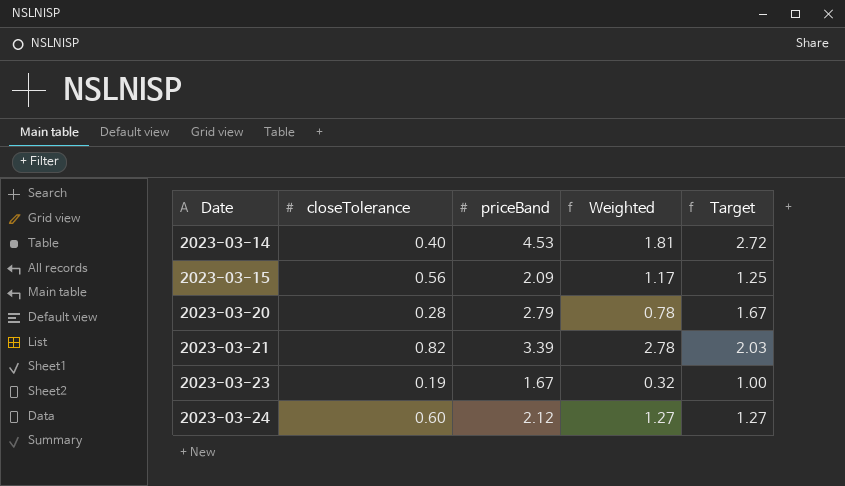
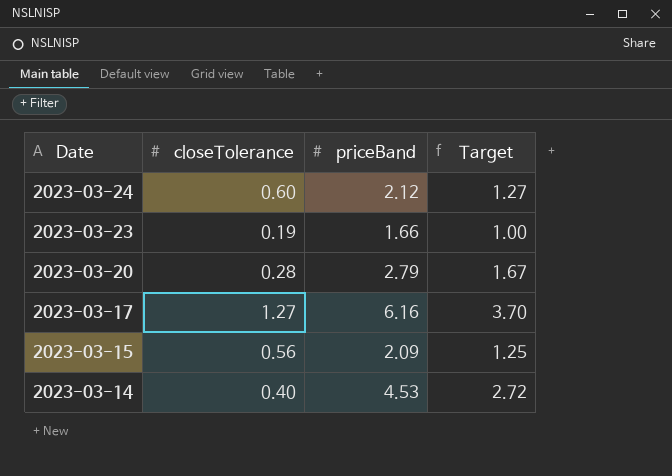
row order: Date ascending -> Date descending
column Weighted | formula: [closeTolerance] * [priceBand] -> none
row 2023-03-21: 0.82 | 3.39 | 2.78 | 2.03 -> none
2023-03-23 | priceBand: 1.67 -> 1.66
row 2023-03-17: none -> 1.27 | 6.16 | 3.70

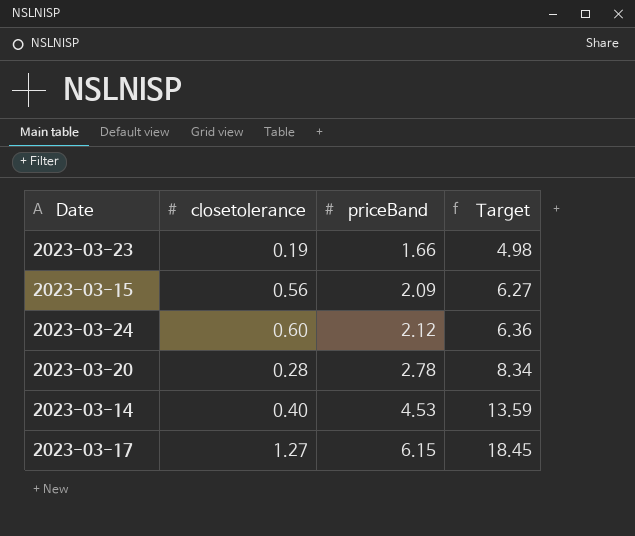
row order: Date descending -> priceBand ascending
column name: closeTolerance -> closetolerance
column Target | formula: [priceBand] * 0.6 -> [priceBand] * 3
2023-03-20 | priceBand: 2.79 -> 2.78
2023-03-17 | priceBand: 6.16 -> 6.15

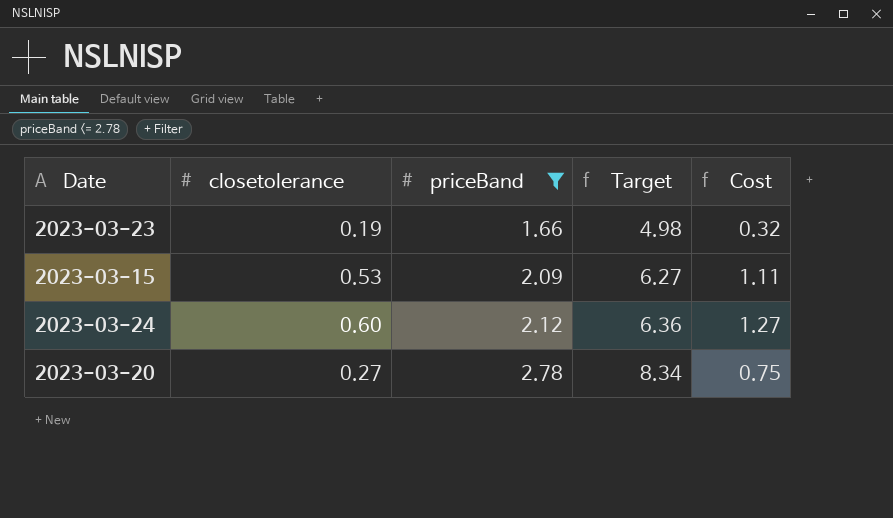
filter: none -> priceBand <= 2.78
column Cost | formula: none -> [closetolerance] * [priceBand]
2023-03-15 | closetolerance: 0.56 -> 0.53
2023-03-20 | closetolerance: 0.28 -> 0.27

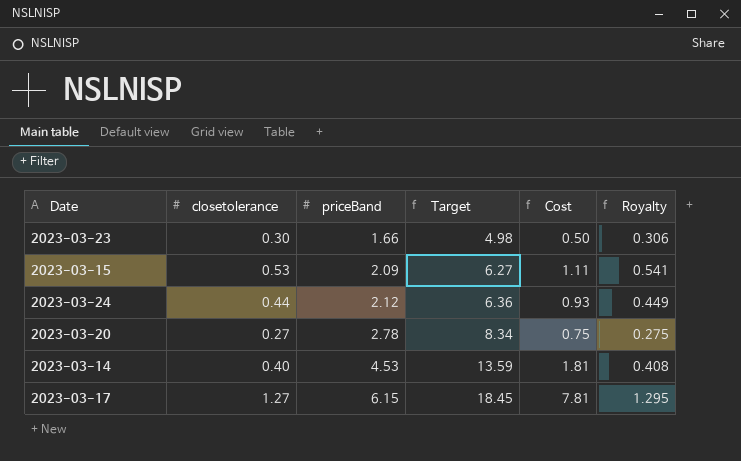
filter: priceBand <= 2.78 -> none
column Royalty | formula: none -> [closetolerance] * 1.02
2023-03-23 | closetolerance: 0.19 -> 0.30
2023-03-23 | Cost: 0.32 -> 0.50
2023-03-24 | closetolerance: 0.60 -> 0.44
2023-03-24 | Cost: 1.27 -> 0.93

